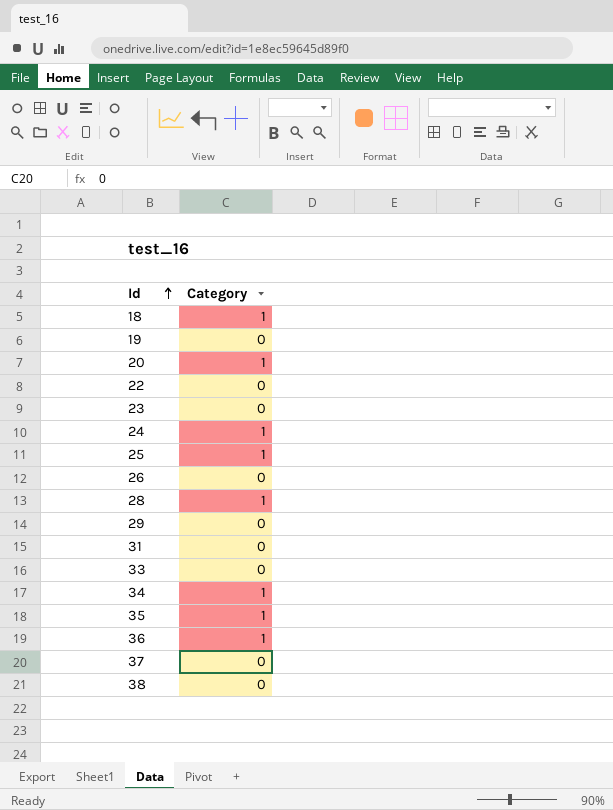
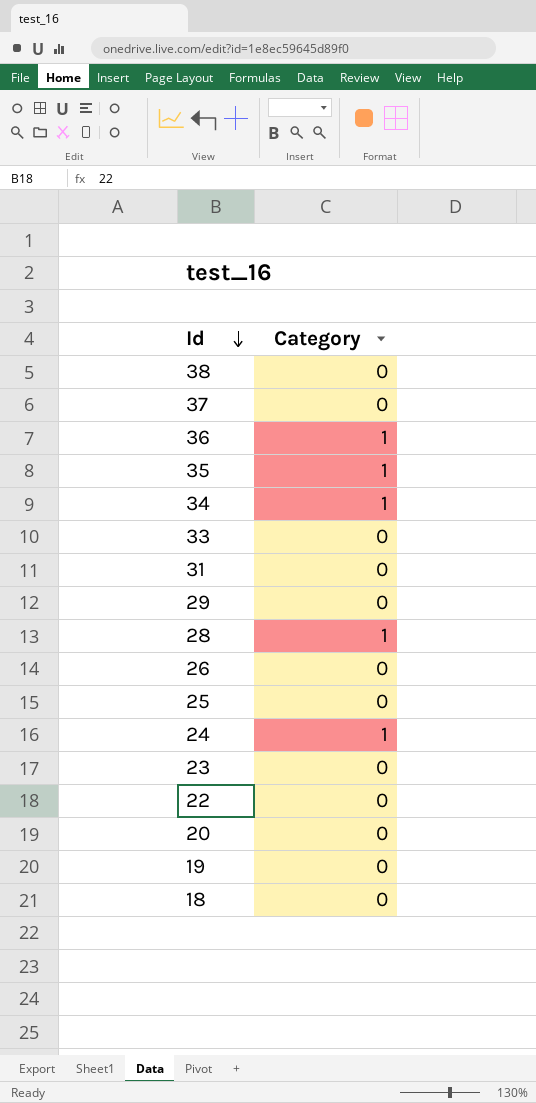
row order: Id ascending -> Id descending
25 | Category: 1 -> 0
20 | Category: 1 -> 0
18 | Category: 1 -> 0

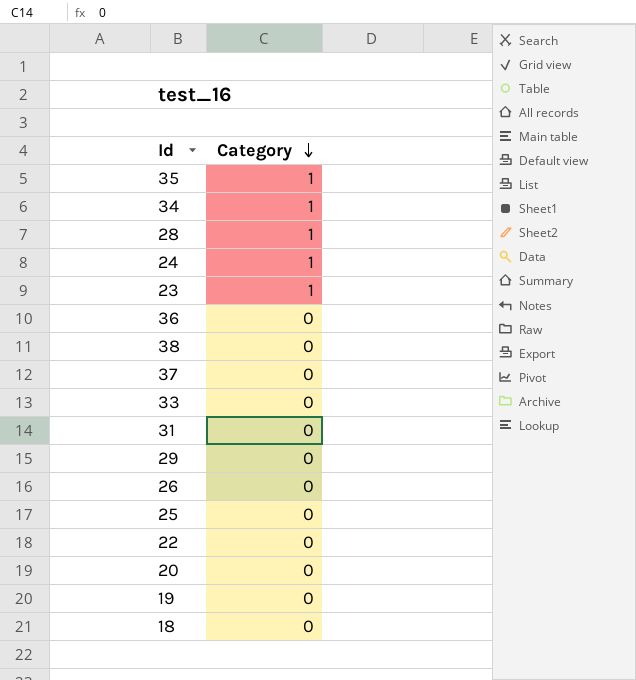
row order: Id descending -> Category descending
23 | Category: 0 -> 1
36 | Category: 1 -> 0

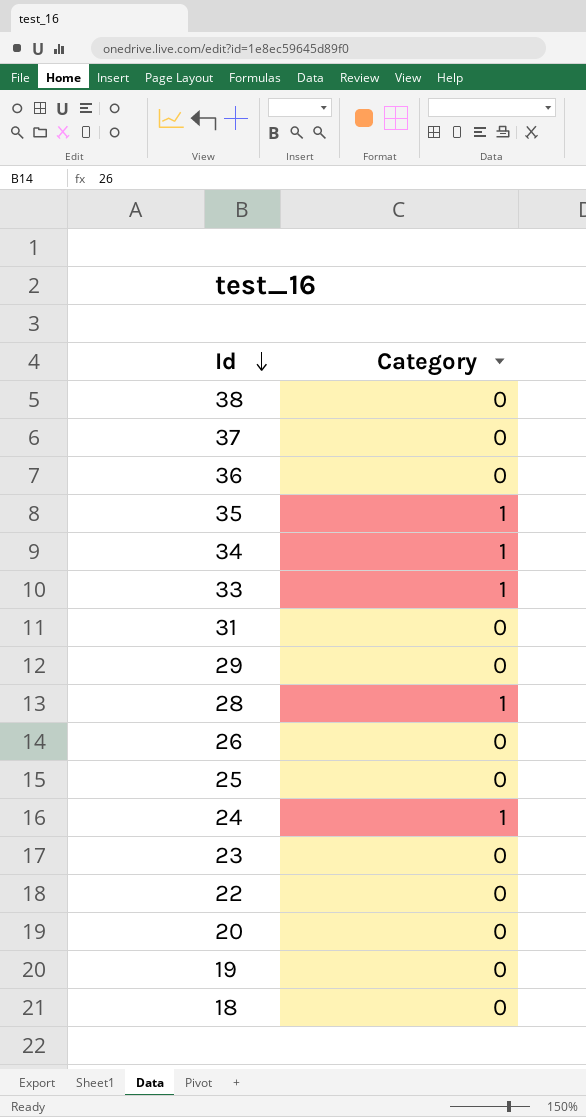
row order: Category descending -> Id descending
33 | Category: 0 -> 1
23 | Category: 1 -> 0

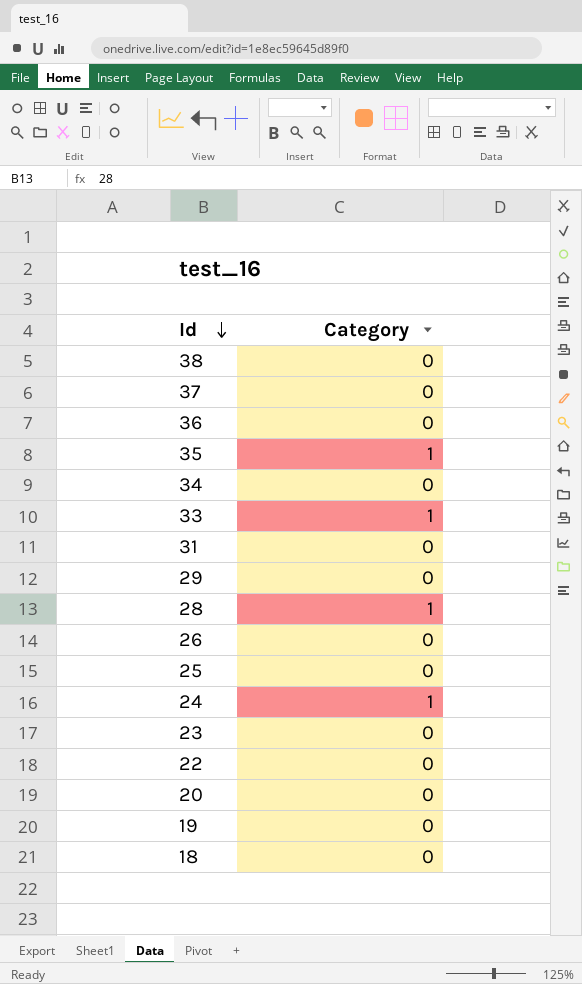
34 | Category: 1 -> 0

